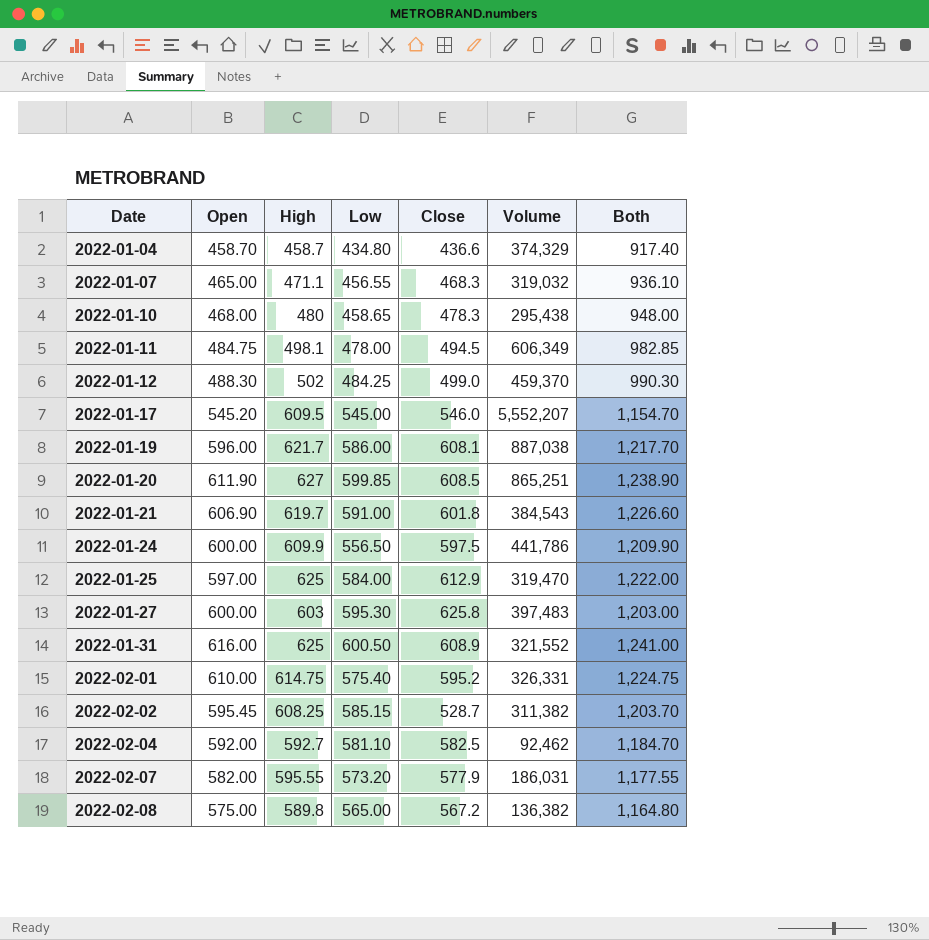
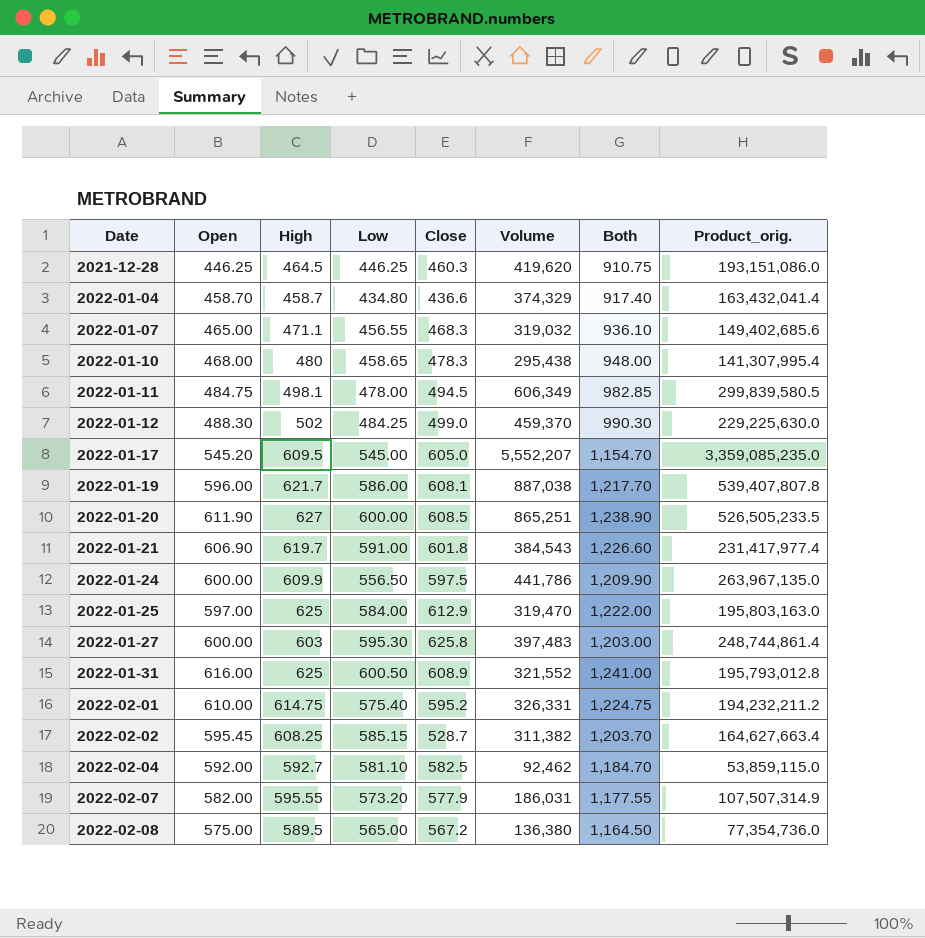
column Product_orig. | formula: none -> [Close] * [Volume]
row 2021-12-28: none -> 446.25 | 464.5 | 446.25 | 460.3 | 419,620 | 910.75 | 193,151,086.0
2022-01-17 | Close: 546.0 -> 605.0
2022-01-20 | Low: 599.85 -> 600.00
2022-02-08 | High: 589.8 -> 589.5
2022-02-08 | Volume: 136,382 -> 136,380
2022-02-08 | Both: 1,164.80 -> 1,164.50

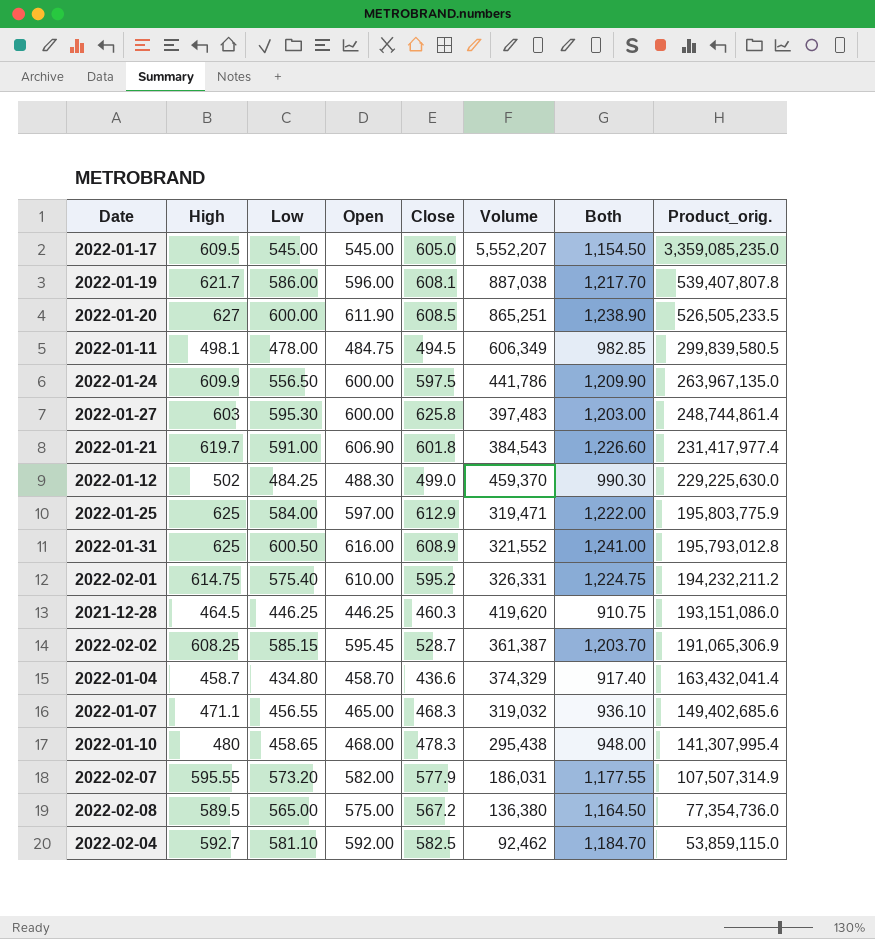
row order: Date ascending -> Product_orig. descending
column Open | position: 2 -> 4
2022-01-17 | Open: 545.20 -> 545.00
2022-01-17 | Both: 1,154.70 -> 1,154.50
2022-01-25 | Volume: 319,470 -> 319,471
2022-01-25 | Product_orig.: 195,803,163.0 -> 195,803,775.9
2022-02-02 | Volume: 311,382 -> 361,387
2022-02-02 | Product_orig.: 164,627,663.4 -> 191,065,306.9

